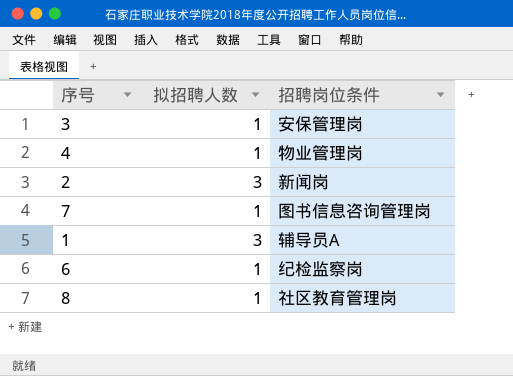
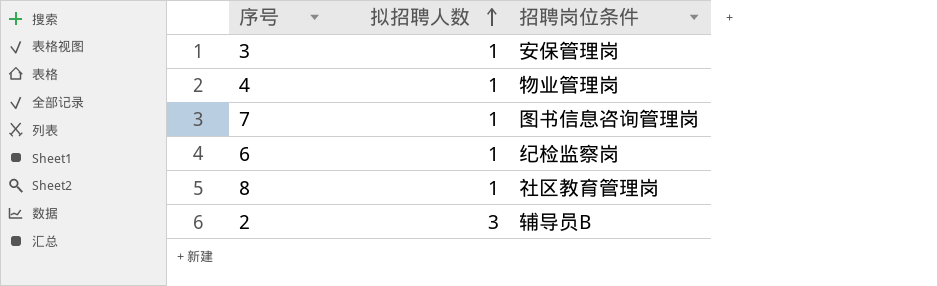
row order: none -> 拟招聘人数 ascending
row 1: 3 | 辅导员A -> none
2 | 招聘岗位条件: 新闻岗 -> 辅导员B

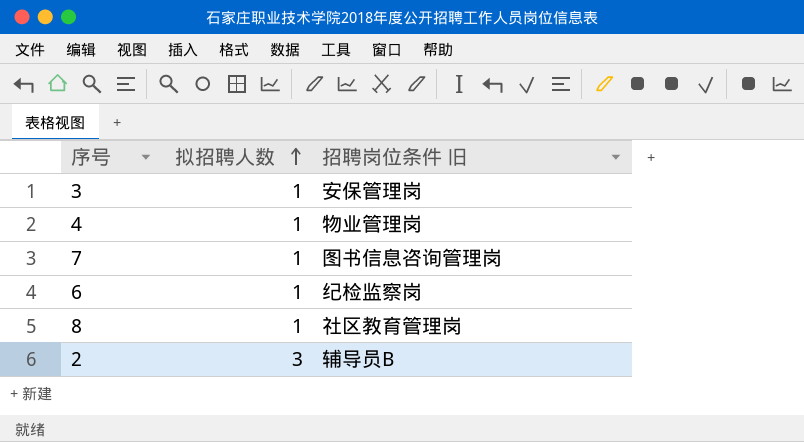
column name: 招聘岗位条件 -> 招聘岗位条件 旧

